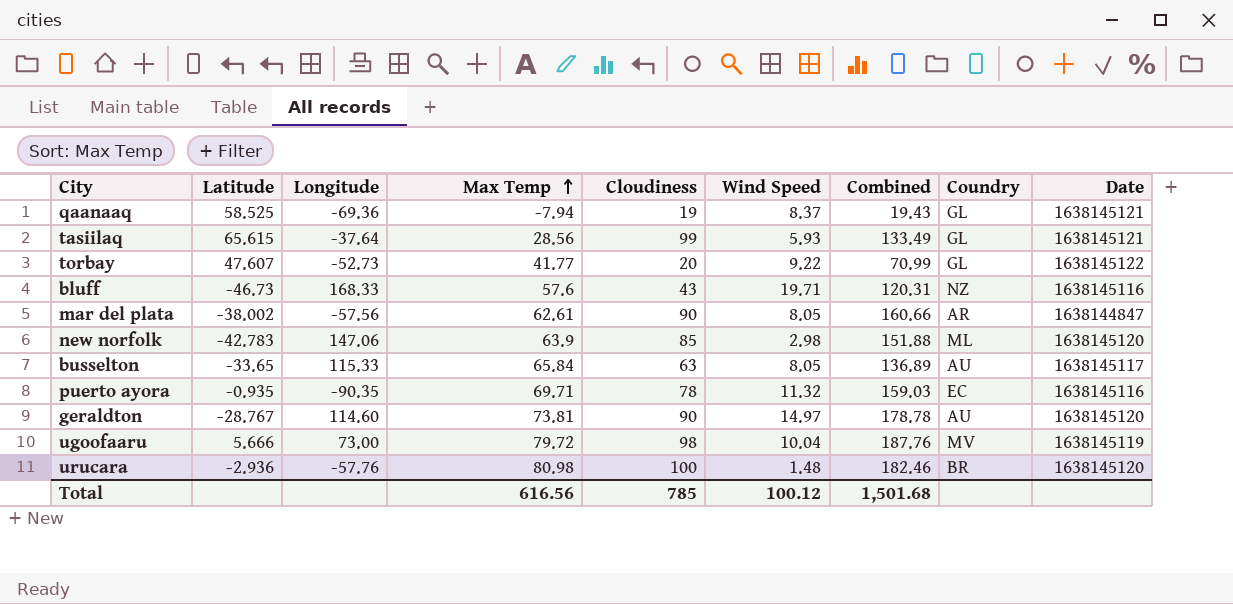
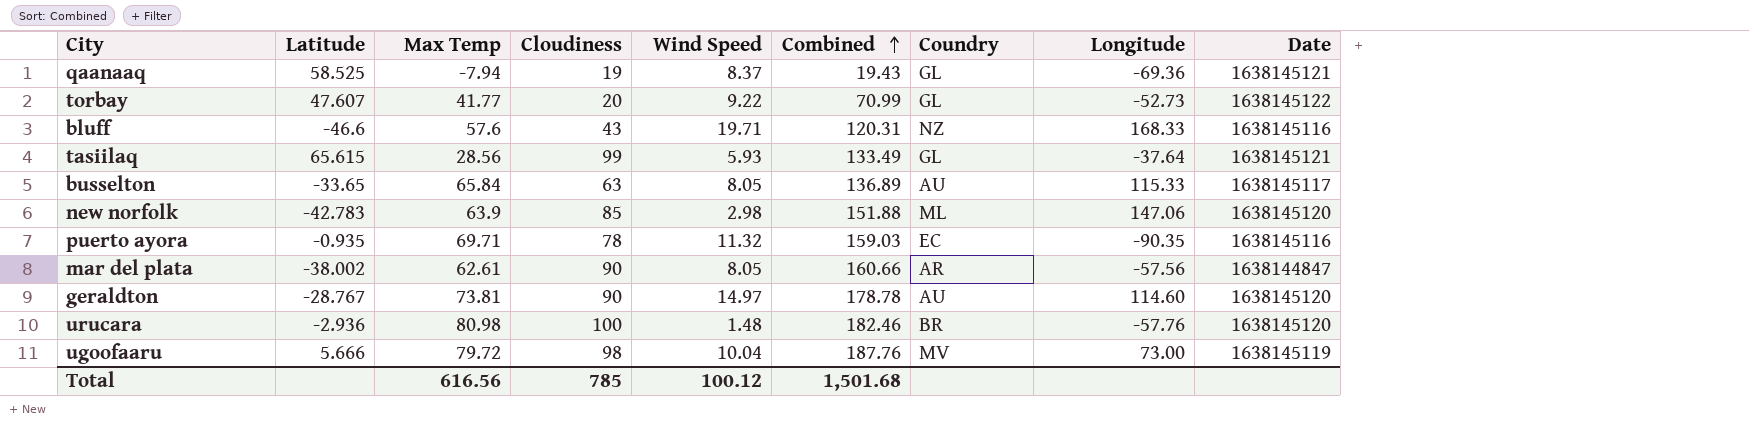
row order: Max Temp ascending -> Combined ascending
column Longitude | position: 3 -> 8
bluff | Latitude: -46.73 -> -46.6

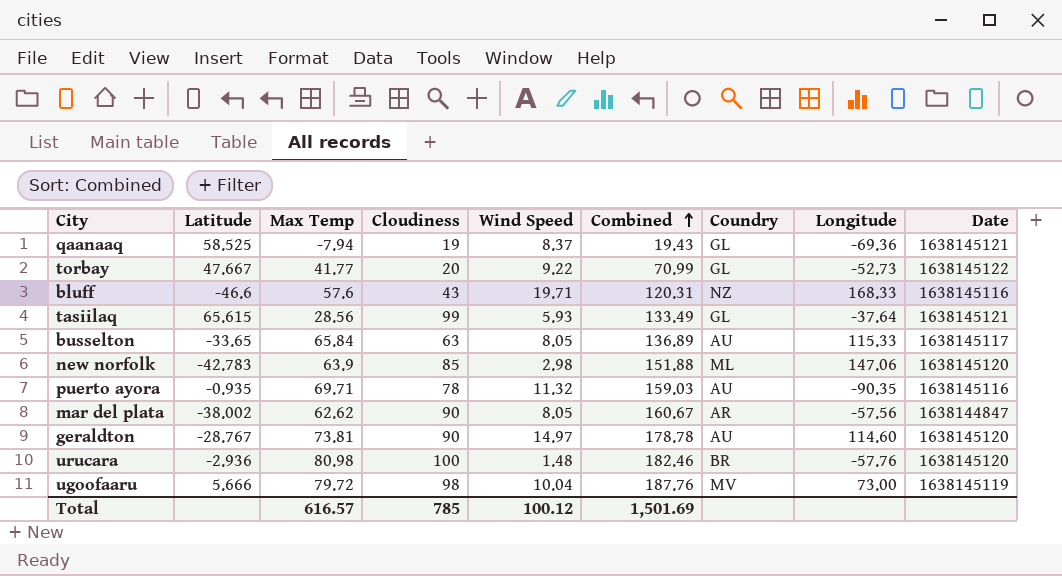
torbay | Latitude: 47.607 -> 47.667
puerto ayora | Coundry: EC -> AU
mar del plata | Max Temp: 62.61 -> 62.62
mar del plata | Combined: 160.66 -> 160.67
Total | Max Temp: 616.56 -> 616.57
Total | Combined: 1,501.68 -> 1,501.69

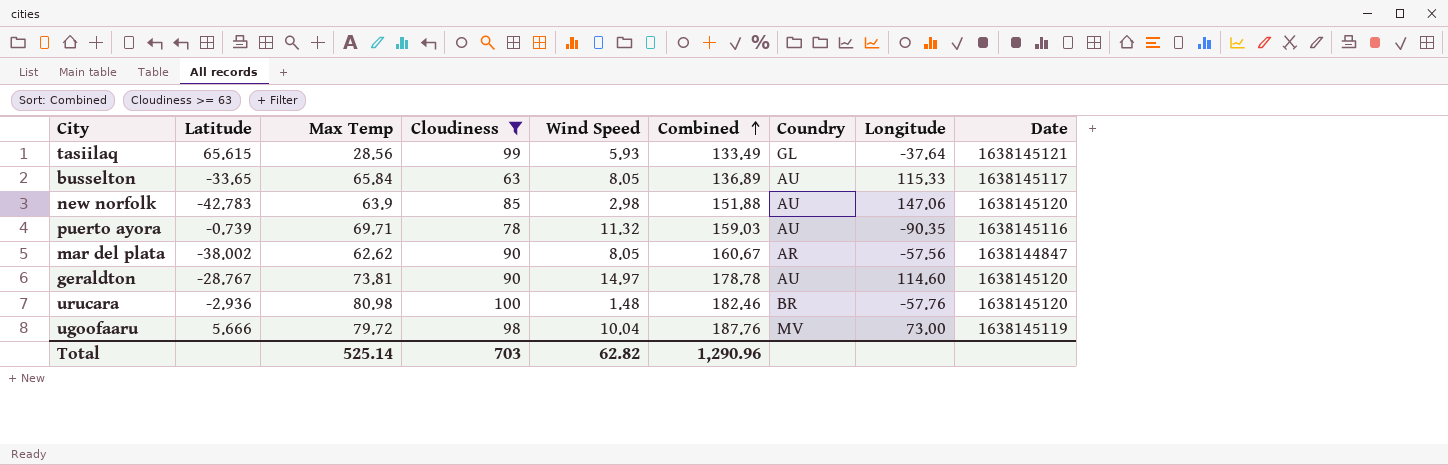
filter: none -> Cloudiness >= 63
new norfolk | Coundry: ML -> AU
puerto ayora | Latitude: -0.935 -> -0.739
Total | Max Temp: 616.57 -> 525.14
Total | Cloudiness: 785 -> 703
Total | Wind Speed: 100.12 -> 62.82
Total | Combined: 1,501.69 -> 1,290.96

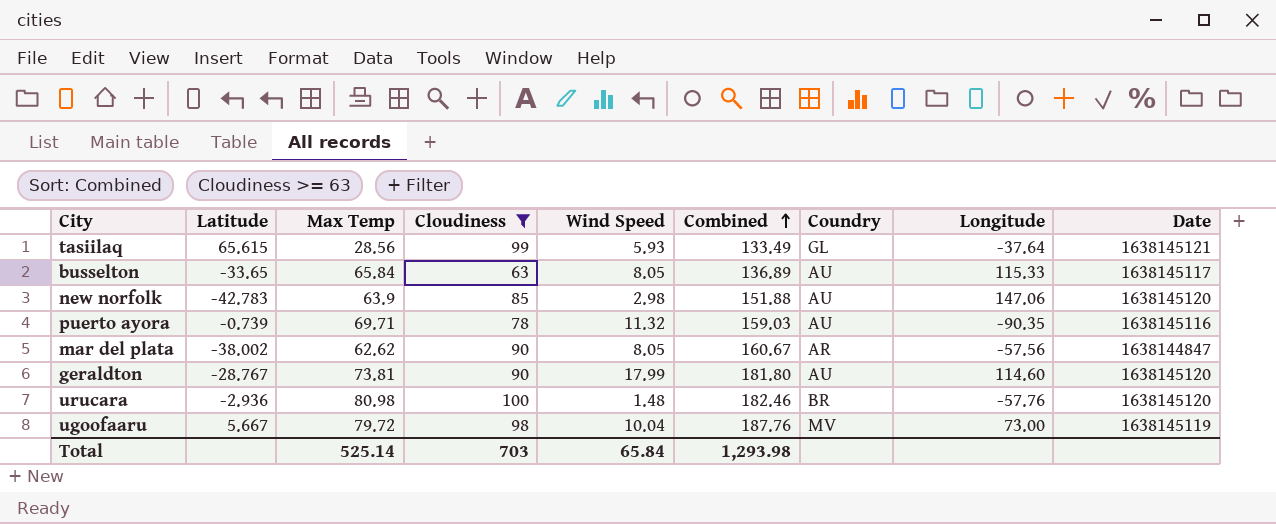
geraldton | Wind Speed: 14.97 -> 17.99
geraldton | Combined: 178.78 -> 181.80
ugoofaaru | Latitude: 5.666 -> 5.667
Total | Wind Speed: 62.82 -> 65.84
Total | Combined: 1,290.96 -> 1,293.98

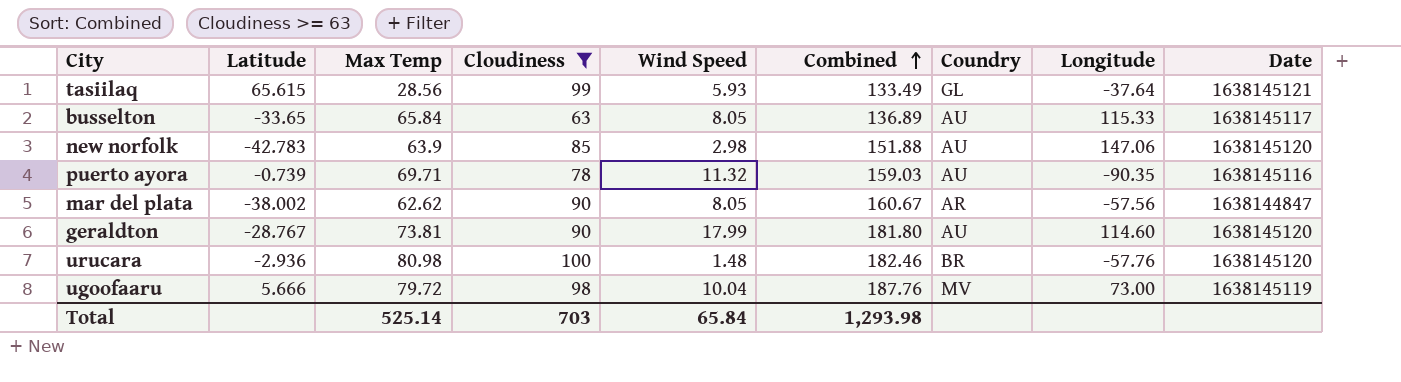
ugoofaaru | Latitude: 5.667 -> 5.666

